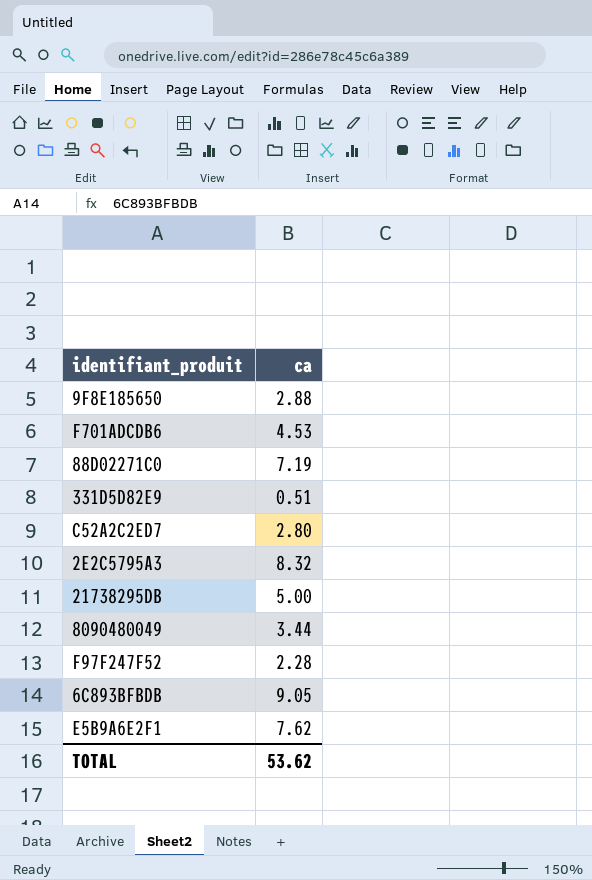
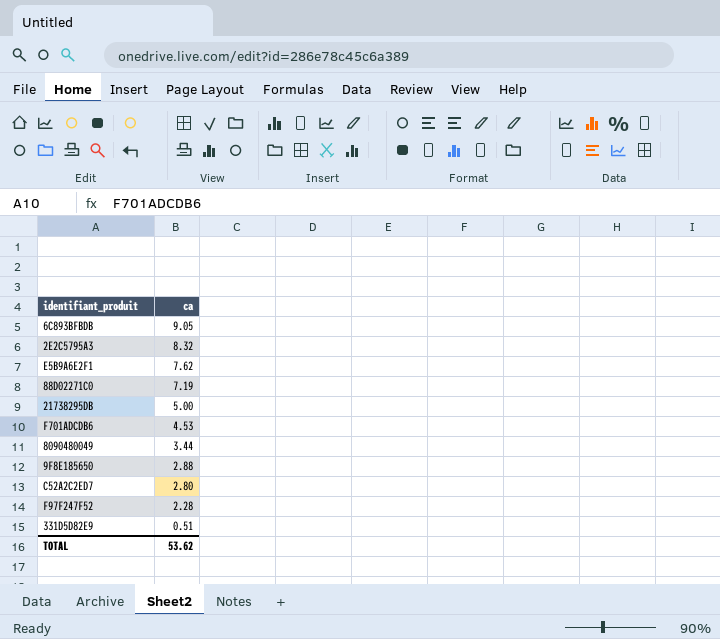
row order: none -> ca descending

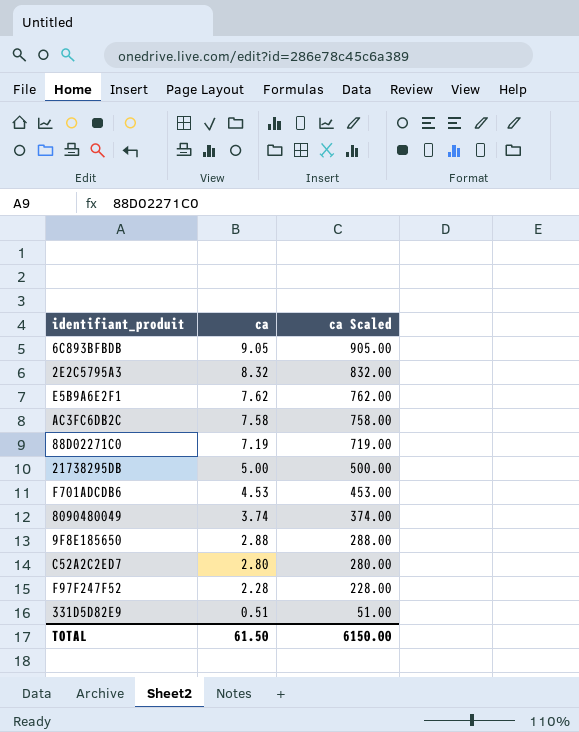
column ca Scaled | formula: none -> [ca] * 100
row AC3FC6DB2C: none -> 7.58 | 758.00
8090480049 | ca: 3.44 -> 3.74
TOTAL | ca: 53.62 -> 61.50

